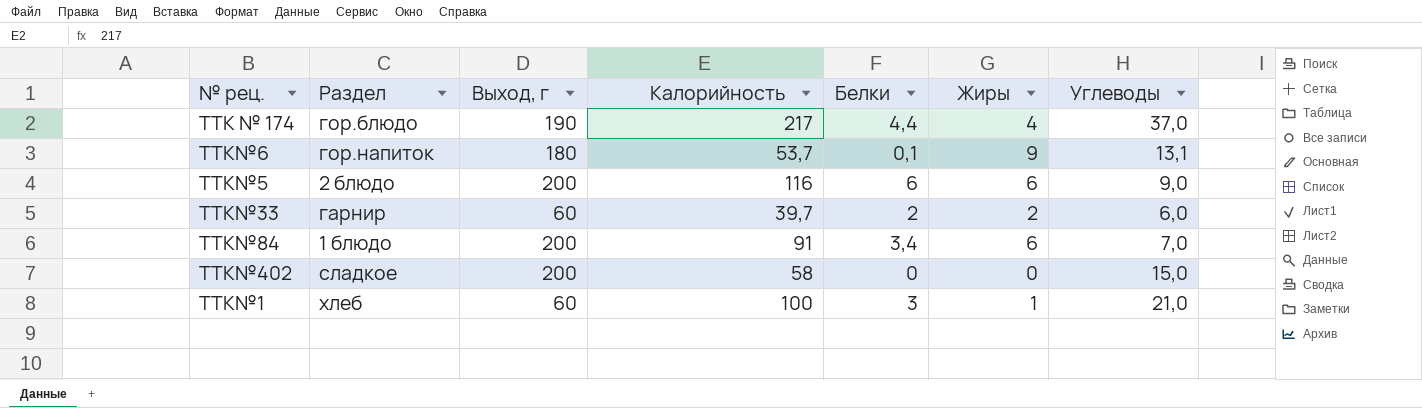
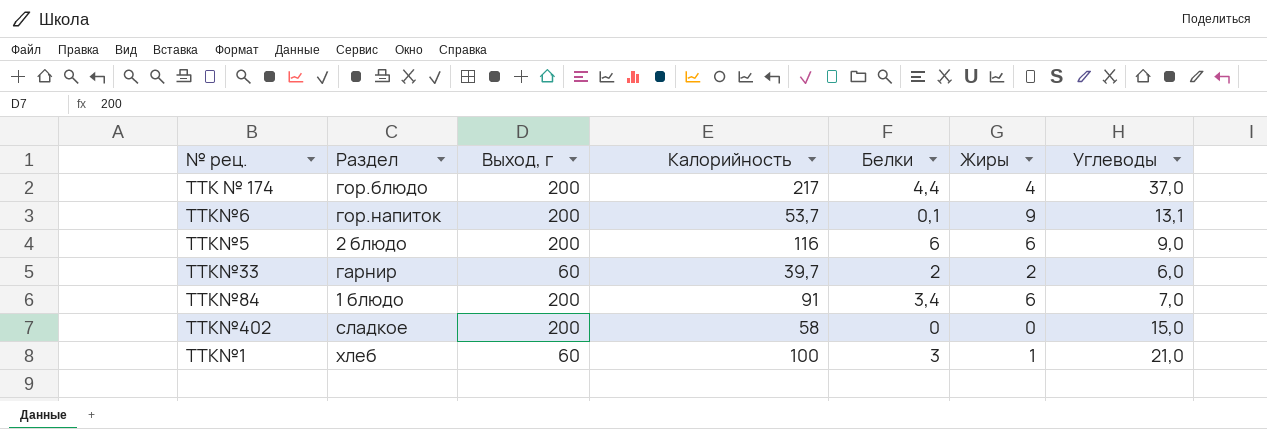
ТТК № 174 | Выход, г: 190 -> 200
ТТК№6 | Выход, г: 180 -> 200

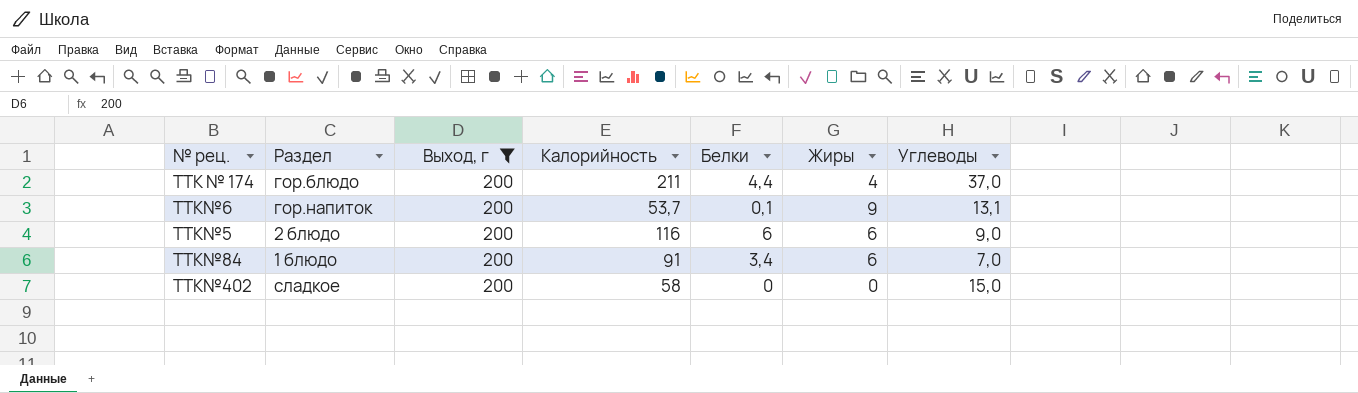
filter: none -> Выход, г = 200
ТТК № 174 | Калорийность: 217 -> 211

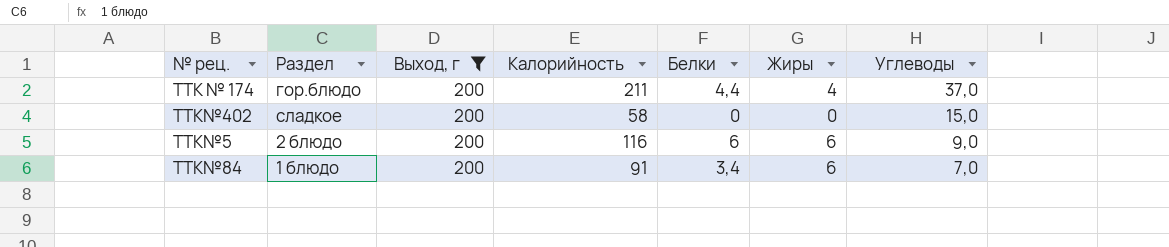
row order: none -> Углеводы descending
row ТТК№6: гор.напиток | 200 | 53,7 | 0,1 | 9 | 13,1 -> none

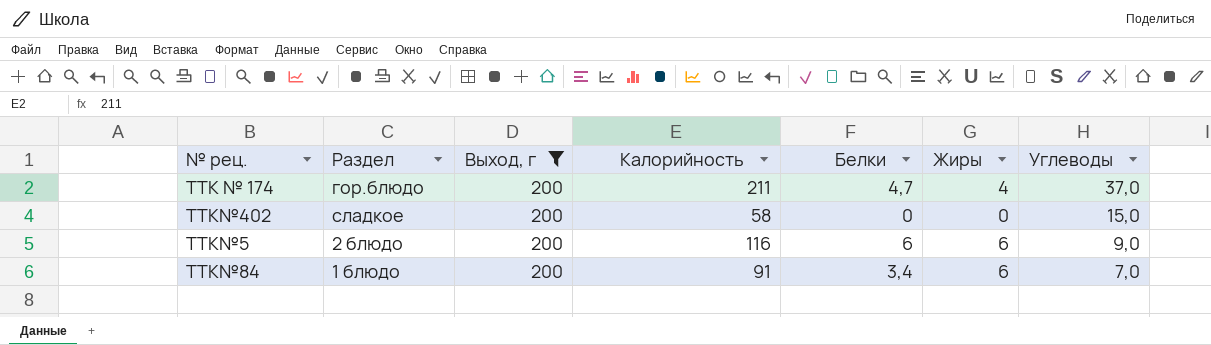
ТТК № 174 | Белки: 4,4 -> 4,7

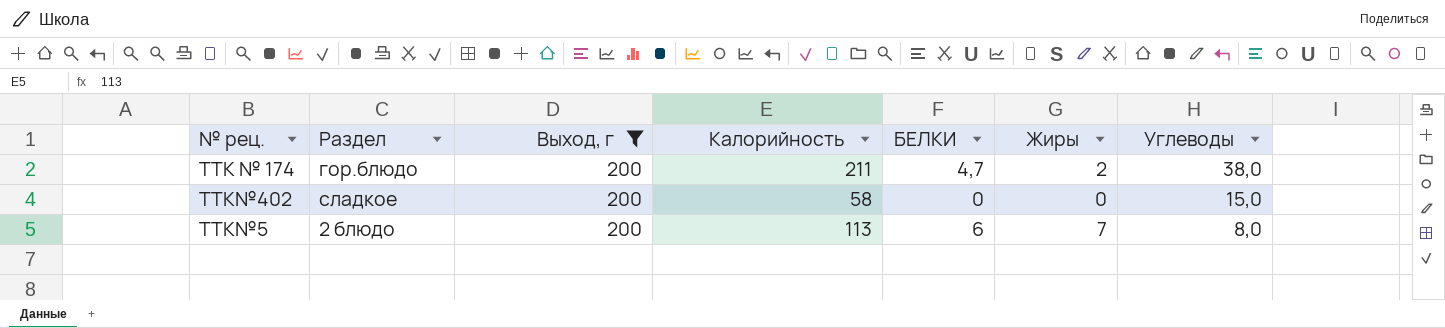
column name: Белки -> БЕЛКИ
row ТТК№84: 1 блюдо | 200 | 91 | 3,4 | 6 | 7,0 -> none
ТТК № 174 | Жиры: 4 -> 2
ТТК № 174 | Углеводы: 37,0 -> 38,0
ТТК№5 | Калорийность: 116 -> 113
ТТК№5 | Жиры: 6 -> 7
ТТК№5 | Углеводы: 9,0 -> 8,0

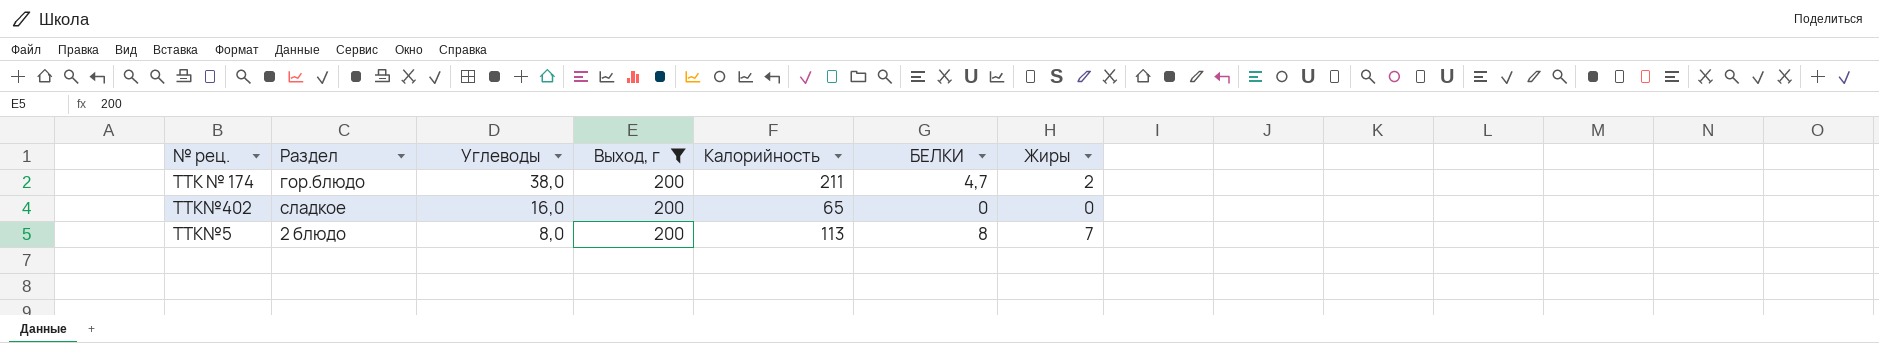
column Углеводы | position: 7 -> 3
ТТК№402 | Углеводы: 15,0 -> 16,0
ТТК№402 | Калорийность: 58 -> 65
ТТК№5 | БЕЛКИ: 6 -> 8

